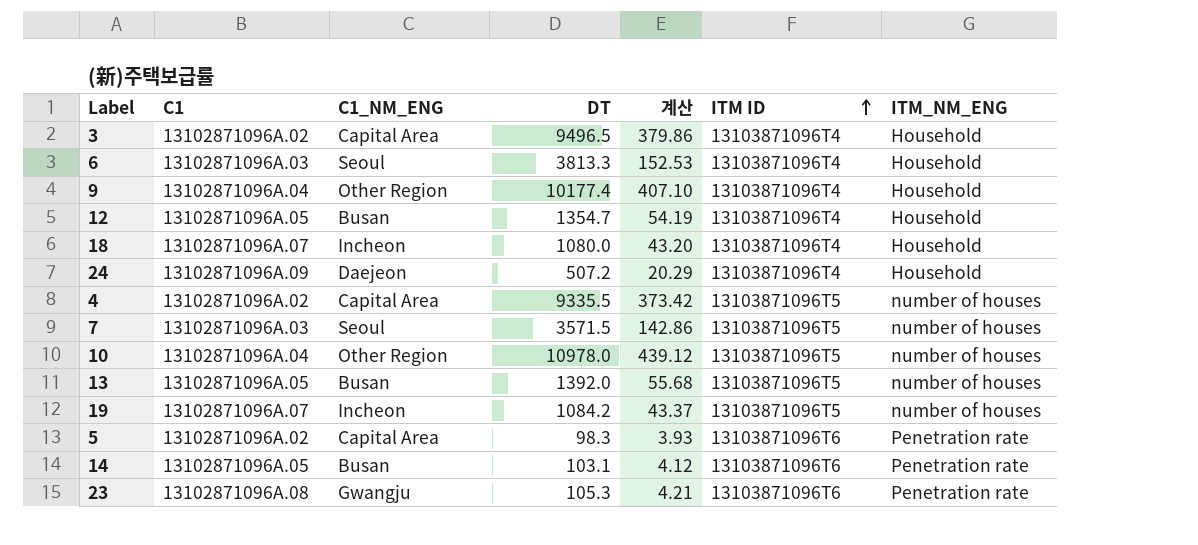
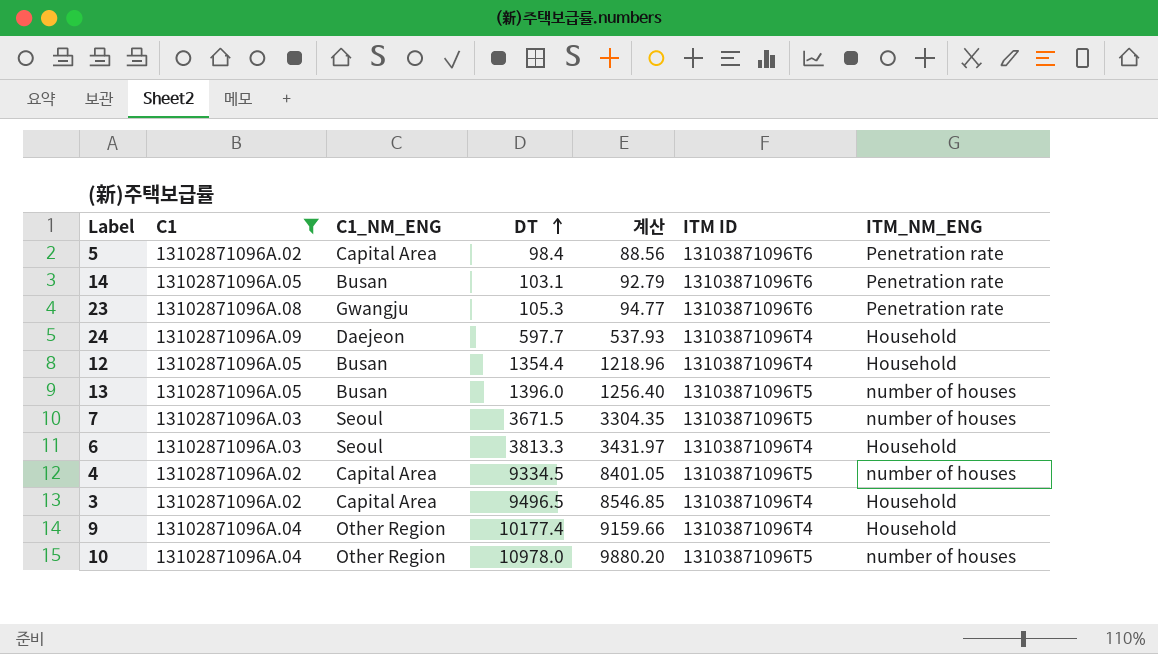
filter: none -> C1 != 13102871096A.07
row order: ITM ID ascending -> DT ascending
column 계산 | formula: [DT] * 0.04 -> [DT] * 0.9
5 | DT: 98.3 -> 98.4
24 | DT: 507.2 -> 597.7
12 | DT: 1354.7 -> 1354.4
13 | DT: 1392.0 -> 1396.0
7 | DT: 3571.5 -> 3671.5
4 | DT: 9335.5 -> 9334.5

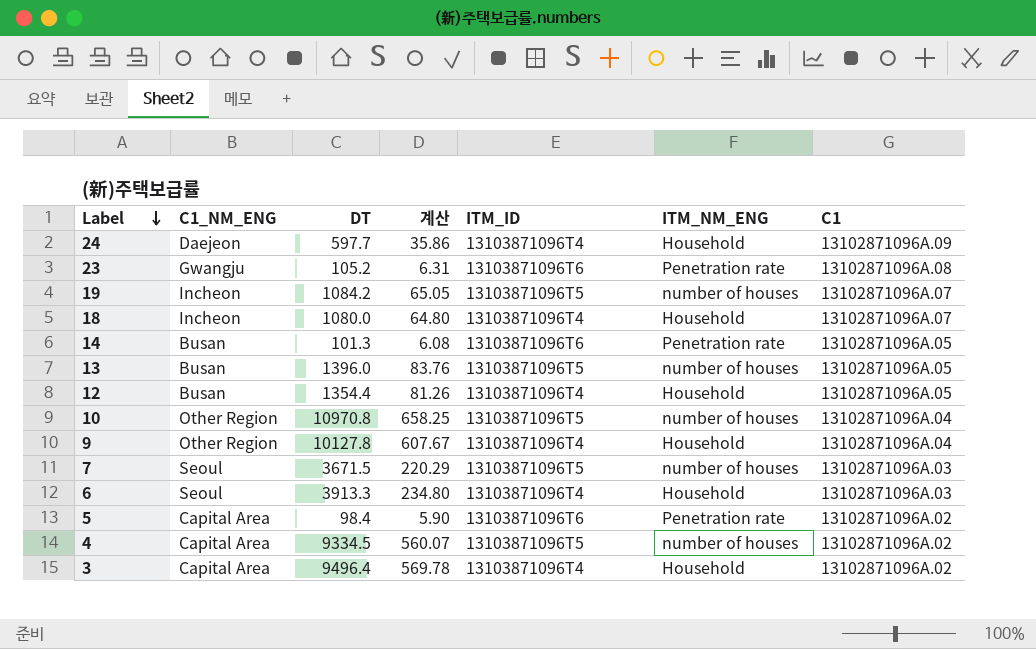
filter: C1 != 13102871096A.07 -> none
row order: DT ascending -> Label descending
column 계산 | formula: [DT] * 0.9 -> [DT] * 0.06
column name: ITM ID -> ITM_ID
column C1 | position: 2 -> 7
23 | DT: 105.3 -> 105.2
14 | DT: 103.1 -> 101.3
10 | DT: 10978.0 -> 10970.8
9 | DT: 10177.4 -> 10127.8
6 | DT: 3813.3 -> 3913.3
3 | DT: 9496.5 -> 9496.4

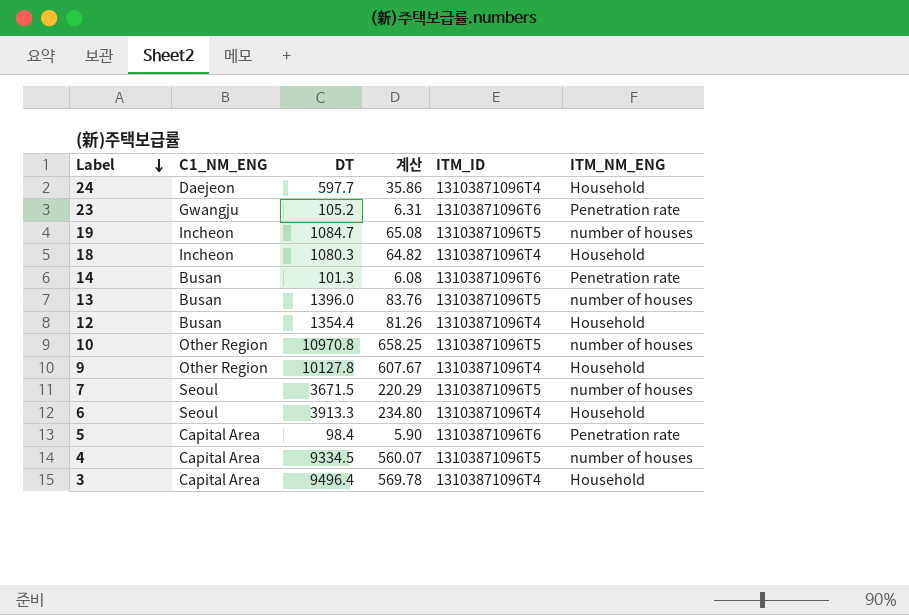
column C1 | position: 7 -> none
19 | DT: 1084.2 -> 1084.7
19 | 계산: 65.05 -> 65.08
18 | DT: 1080.0 -> 1080.3
18 | 계산: 64.80 -> 64.82

